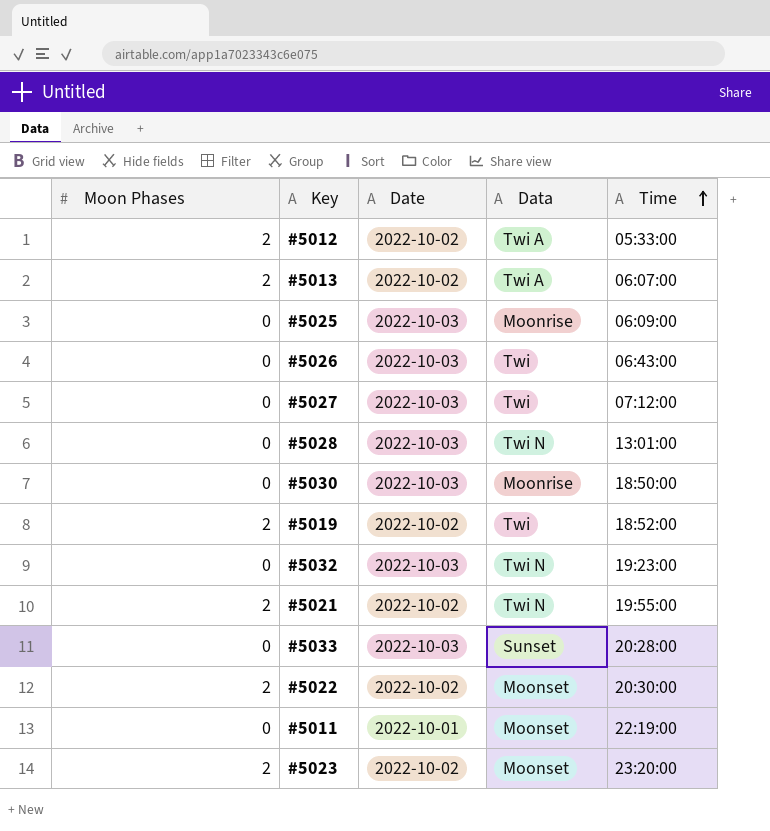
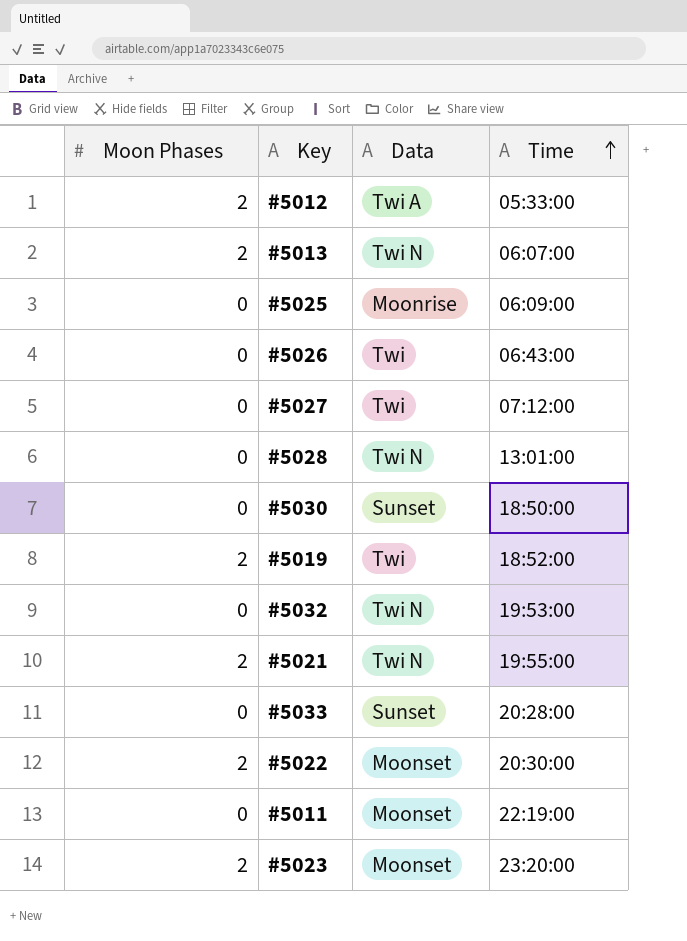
column Date | position: 3 -> none
#5013 | Data: Twi A -> Twi N
#5030 | Data: Moonrise -> Sunset
#5032 | Time: 19:23:00 -> 19:53:00

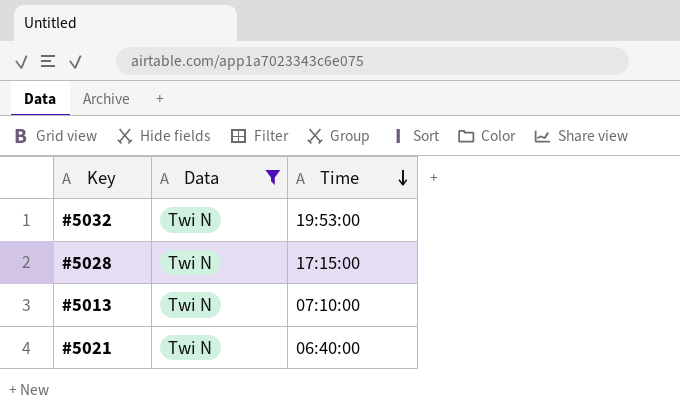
filter: none -> Data = Twi N
row order: Time ascending -> Time descending
column Moon Phases | position: 1 -> none
#5028 | Time: 13:01:00 -> 17:15:00
#5013 | Time: 06:07:00 -> 07:10:00
#5021 | Time: 19:55:00 -> 06:40:00

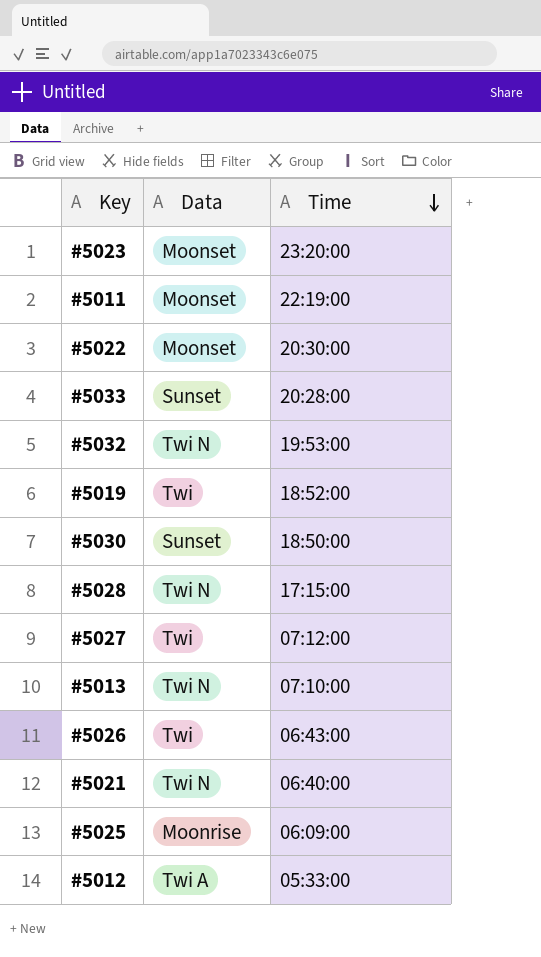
filter: Data = Twi N -> none

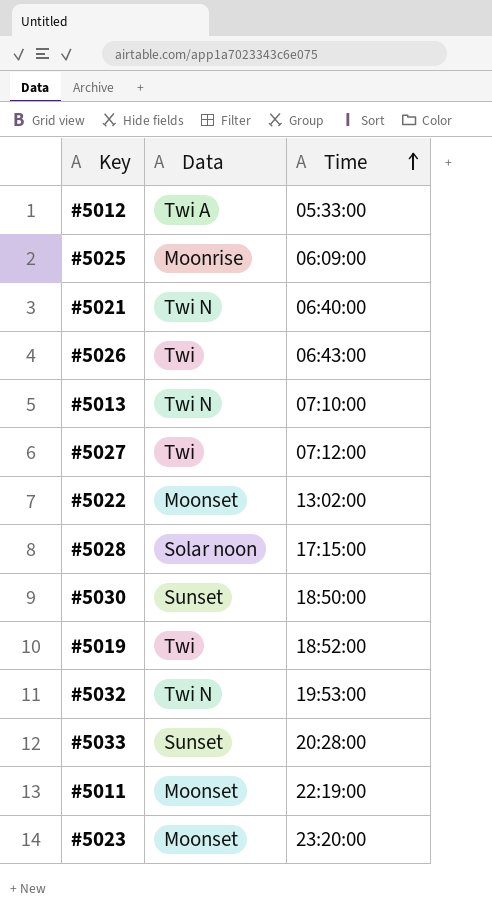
row order: Time descending -> Time ascending
#5022 | Time: 20:30:00 -> 13:02:00
#5028 | Data: Twi N -> Solar noon

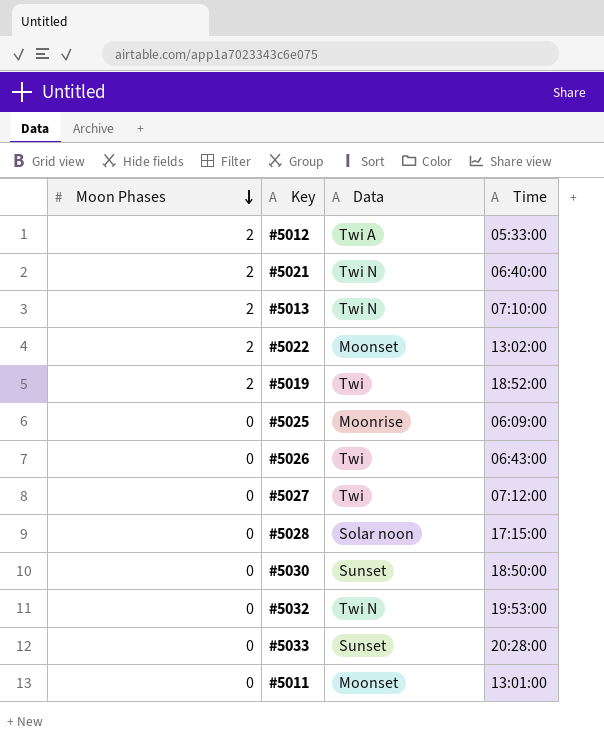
row order: Time ascending -> Moon Phases descending
column Moon Phases | position: none -> 1
row #5023: Moonset | 23:20:00 -> none
#5011 | Time: 22:19:00 -> 13:01:00

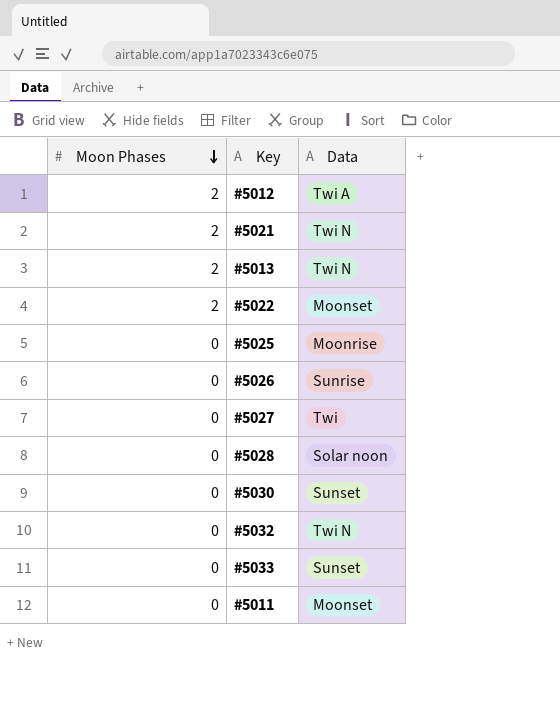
column Time | position: 4 -> none
row #5019: 2 | Twi | 18:52:00 -> none
#5026 | Data: Twi -> Sunrise

